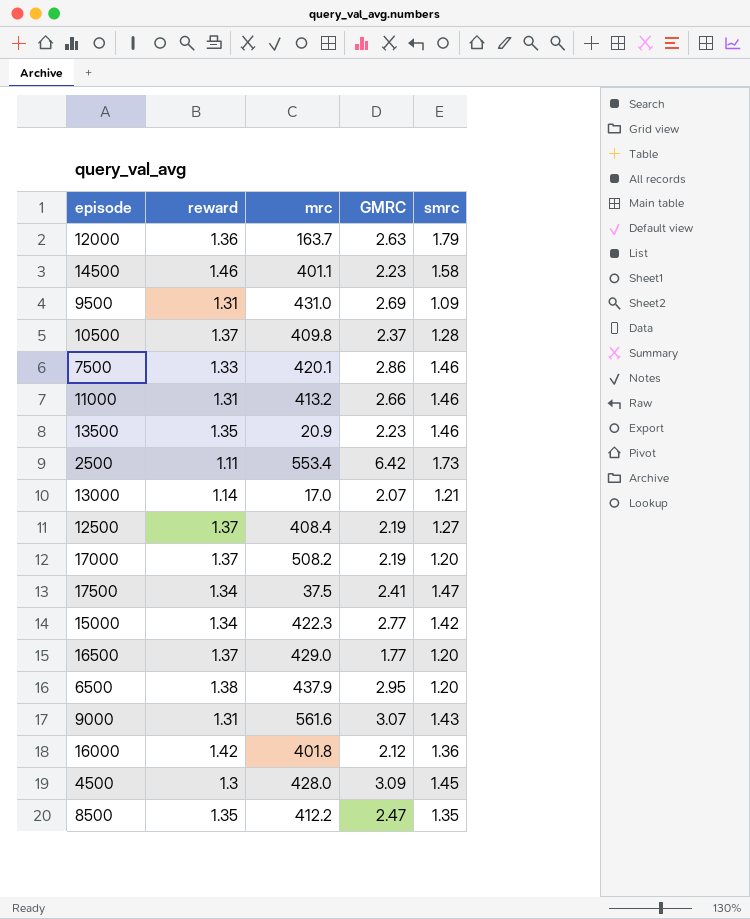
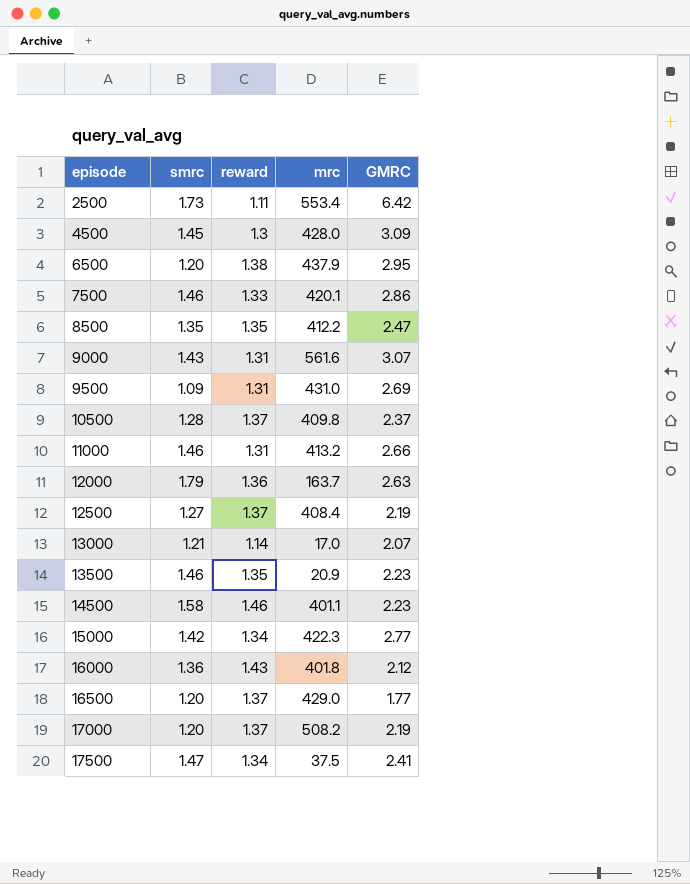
row order: none -> episode ascending
column smrc | position: 5 -> 2
16000 | reward: 1.42 -> 1.43

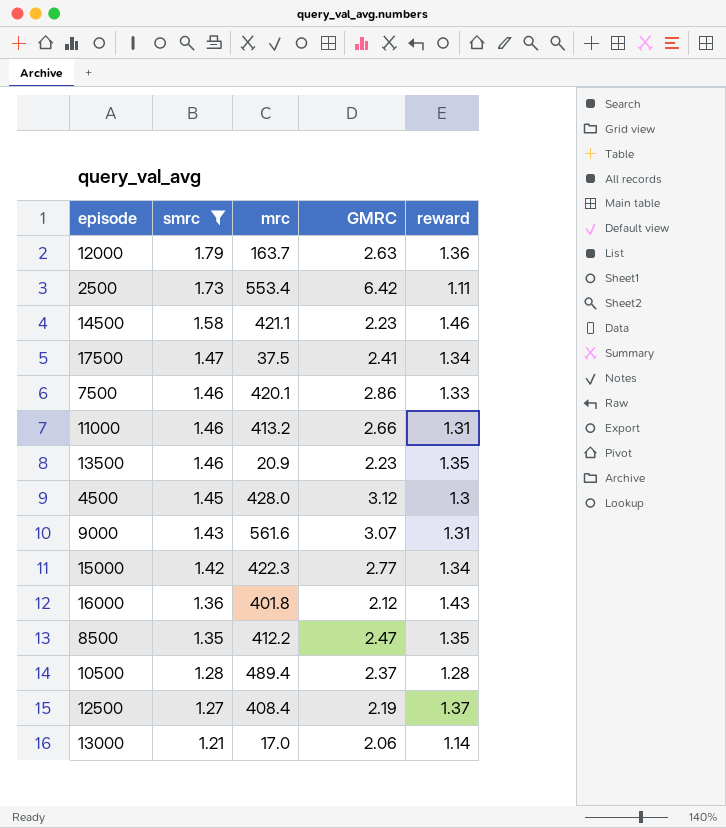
filter: none -> smrc >= 1.21
row order: episode ascending -> smrc descending
column reward | position: 3 -> 5
14500 | mrc: 401.1 -> 421.1
4500 | GMRC: 3.09 -> 3.12
10500 | mrc: 409.8 -> 489.4
10500 | reward: 1.37 -> 1.28
13000 | GMRC: 2.07 -> 2.06

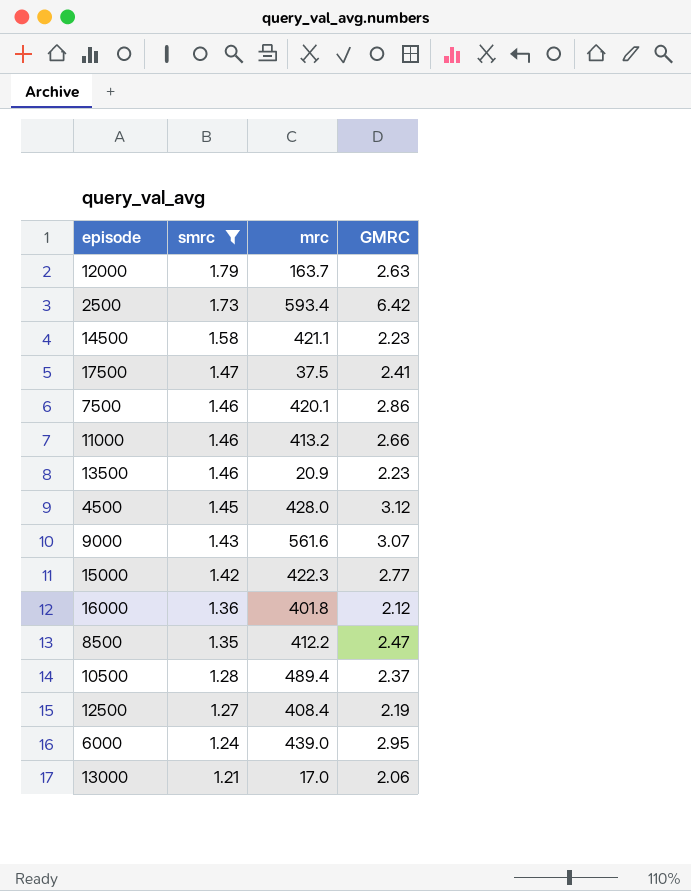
column reward | position: 5 -> none
2500 | mrc: 553.4 -> 593.4
row 6000: none -> 1.24 | 439.0 | 2.95

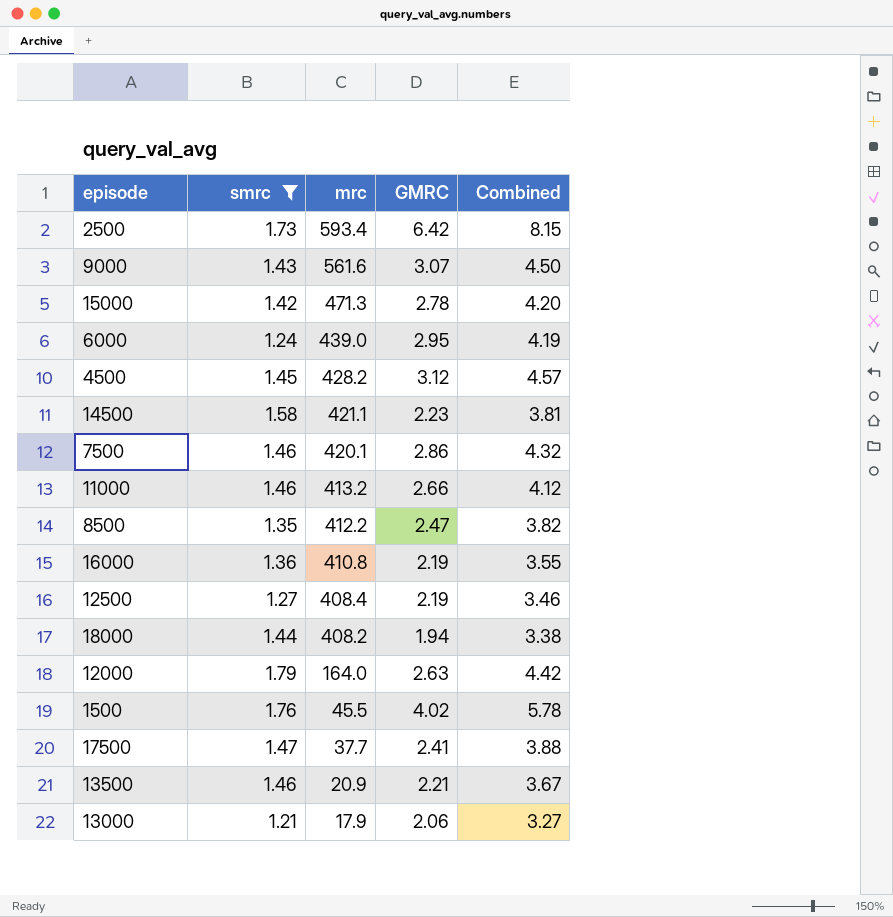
row order: smrc descending -> mrc descending
column Combined | formula: none -> [smrc] + [GMRC]
row 10500: 1.28 | 489.4 | 2.37 -> none
15000 | mrc: 422.3 -> 471.3
15000 | GMRC: 2.77 -> 2.78
4500 | mrc: 428.0 -> 428.2
16000 | mrc: 401.8 -> 410.8
16000 | GMRC: 2.12 -> 2.19
row 18000: none -> 1.44 | 408.2 | 1.94 | 3.38
12000 | mrc: 163.7 -> 164.0
row 1500: none -> 1.76 | 45.5 | 4.02 | 5.78
17500 | mrc: 37.5 -> 37.7
13500 | GMRC: 2.23 -> 2.21
13000 | mrc: 17.0 -> 17.9

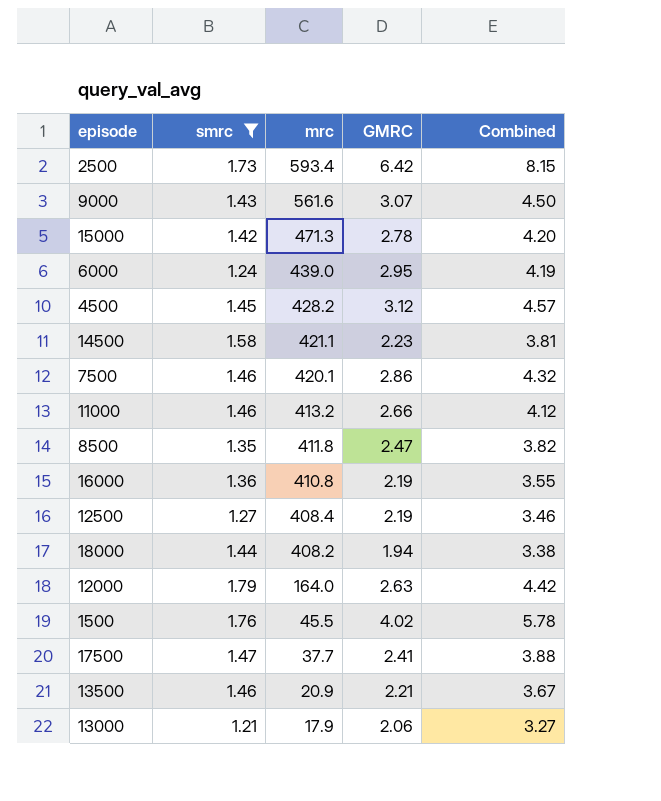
8500 | mrc: 412.2 -> 411.8

